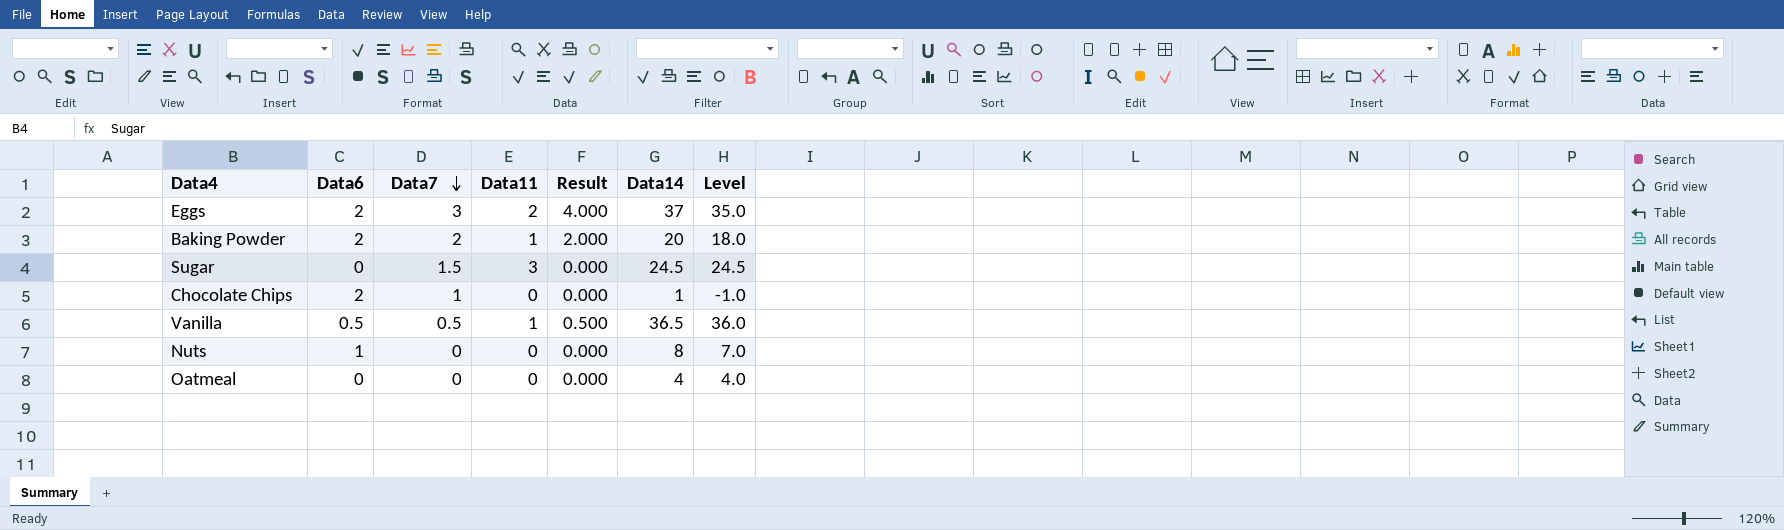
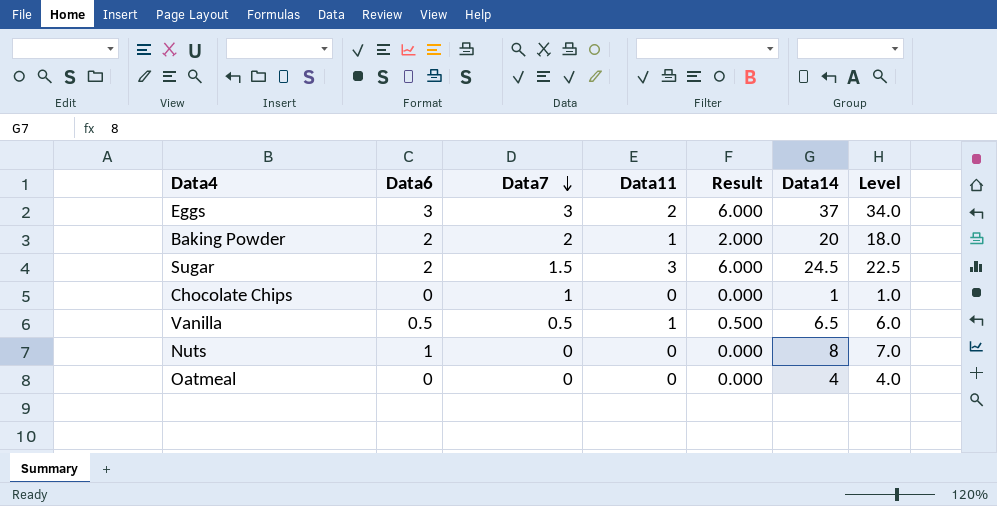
Eggs | Data6: 2 -> 3
Eggs | Result: 4.000 -> 6.000
Eggs | Level: 35.0 -> 34.0
Sugar | Data6: 0 -> 2
Sugar | Result: 0.000 -> 6.000
Sugar | Level: 24.5 -> 22.5
Chocolate Chips | Data6: 2 -> 0
Chocolate Chips | Level: -1.0 -> 1.0
Vanilla | Data14: 36.5 -> 6.5
Vanilla | Level: 36.0 -> 6.0

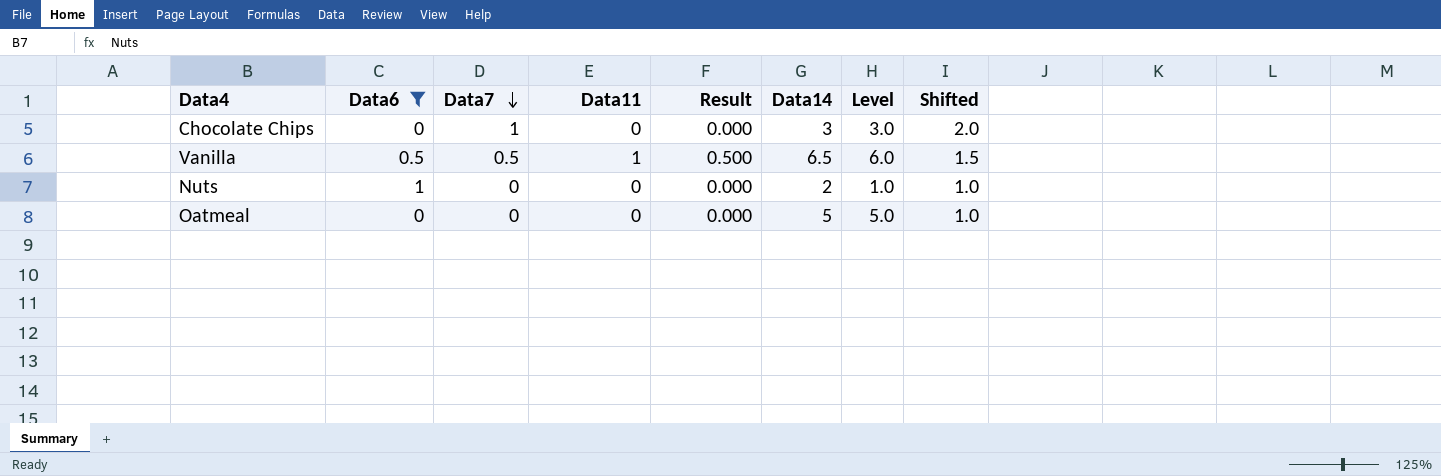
filter: none -> Data6 <= 1
column Shifted | formula: none -> [Data7] + 1
Chocolate Chips | Data14: 1 -> 3
Chocolate Chips | Level: 1.0 -> 3.0
Nuts | Data14: 8 -> 2
Nuts | Level: 7.0 -> 1.0
Oatmeal | Data14: 4 -> 5
Oatmeal | Level: 4.0 -> 5.0

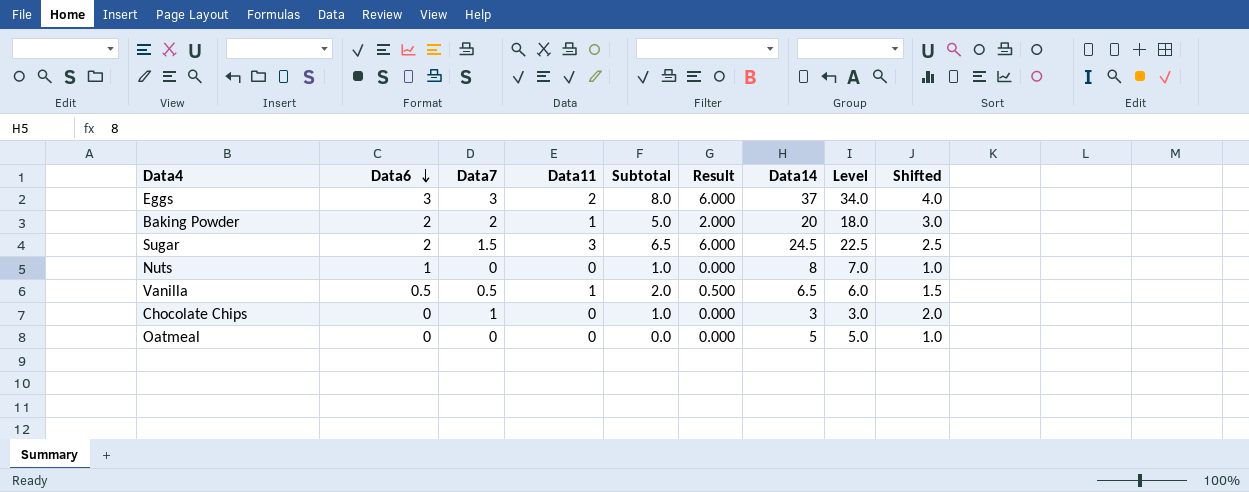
filter: Data6 <= 1 -> none
row order: Data7 descending -> Data6 descending
column Subtotal | formula: none -> [Data6] + [Data7] + [Data11]
Nuts | Data14: 2 -> 8
Nuts | Level: 1.0 -> 7.0

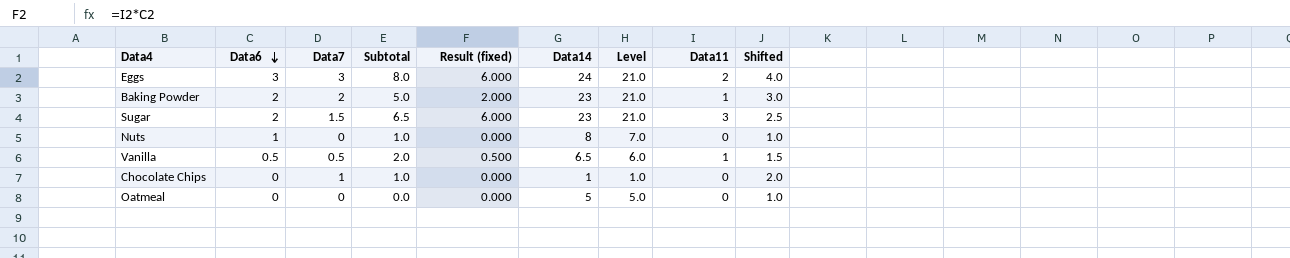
column name: Result -> Result (fixed)
column Data11 | position: 4 -> 8
Eggs | Data14: 37 -> 24
Eggs | Level: 34.0 -> 21.0
Baking Powder | Data14: 20 -> 23
Baking Powder | Level: 18.0 -> 21.0
Sugar | Data14: 24.5 -> 23
Sugar | Level: 22.5 -> 21.0
Chocolate Chips | Data14: 3 -> 1
Chocolate Chips | Level: 3.0 -> 1.0

